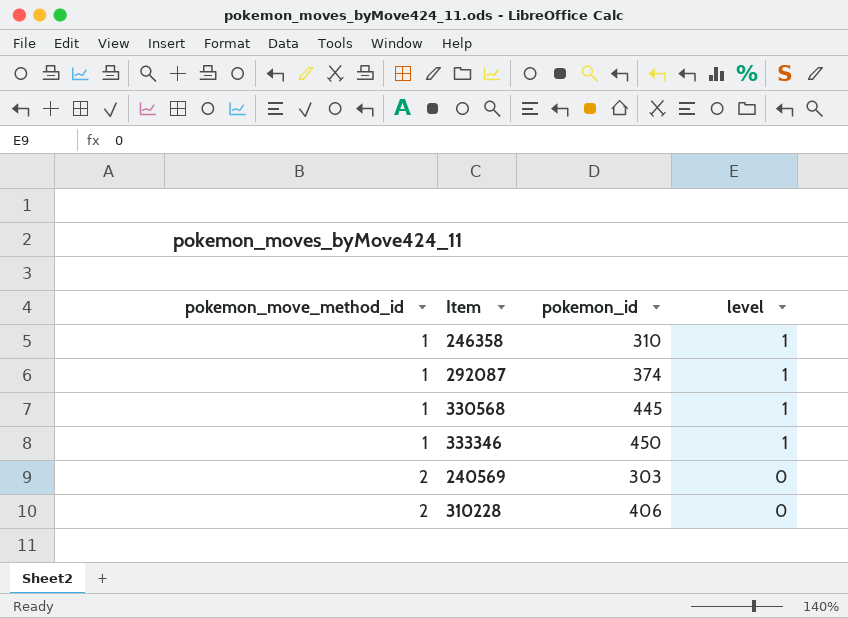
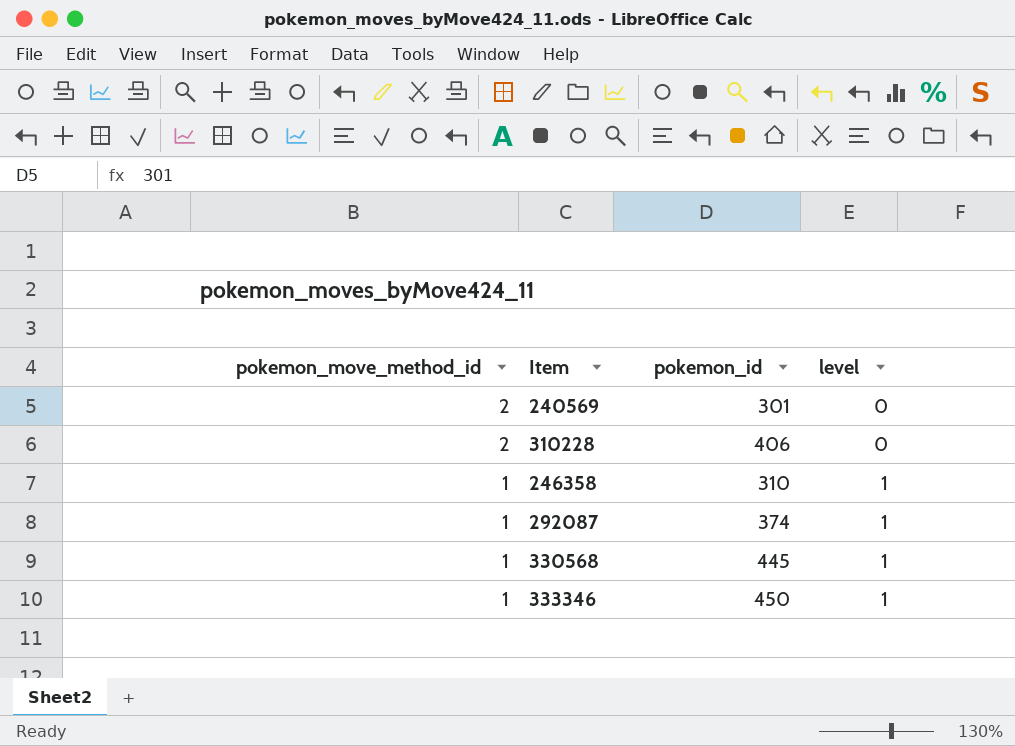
row order: pokemon_move_method_id ascending -> pokemon_move_method_id descending
240569 | pokemon_id: 303 -> 301

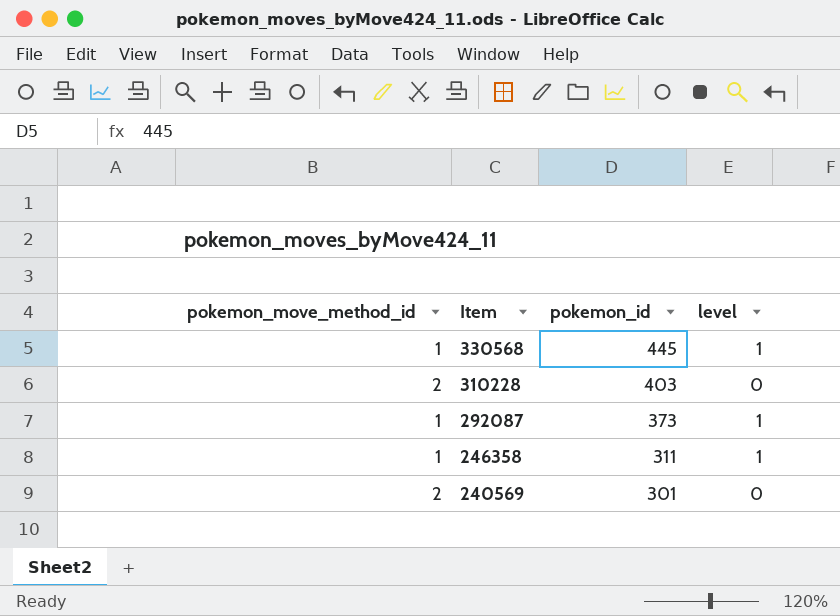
row order: pokemon_move_method_id descending -> Item descending
row 333346: 1 | 450 | 1 -> none
310228 | pokemon_id: 406 -> 403
292087 | pokemon_id: 374 -> 373
246358 | pokemon_id: 310 -> 311

